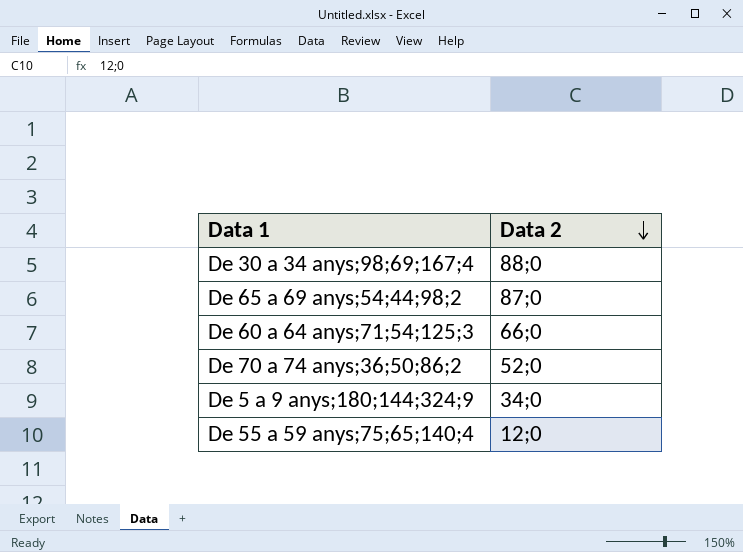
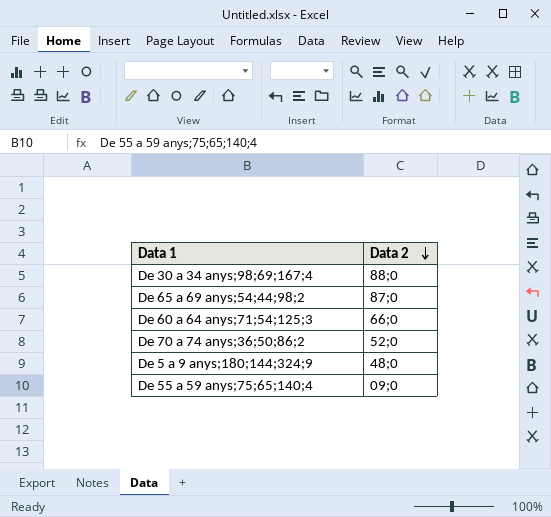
De 5 a 9 anys;180;144;324;9 | Data 2: 34;0 -> 48;0
De 55 a 59 anys;75;65;140;4 | Data 2: 12;0 -> 09;0

